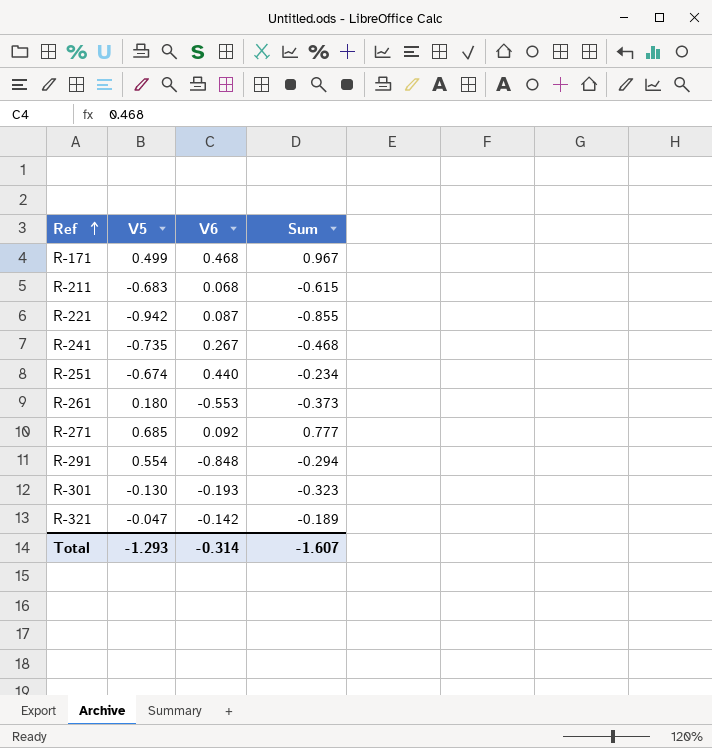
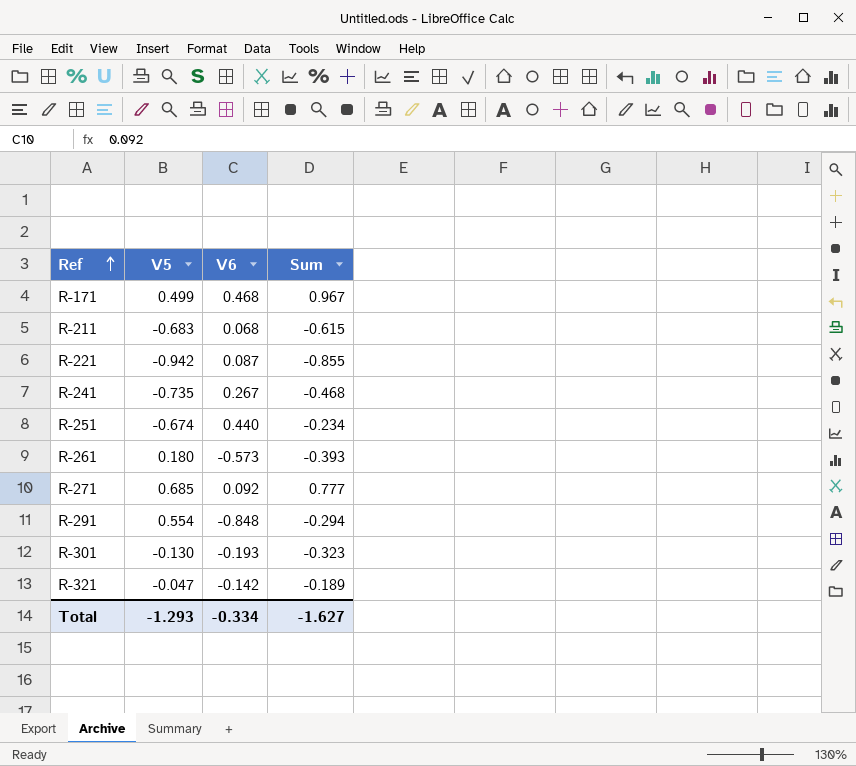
R-261 | V6: -0.553 -> -0.573
R-261 | Sum: -0.373 -> -0.393
Total | V6: -0.314 -> -0.334
Total | Sum: -1.607 -> -1.627

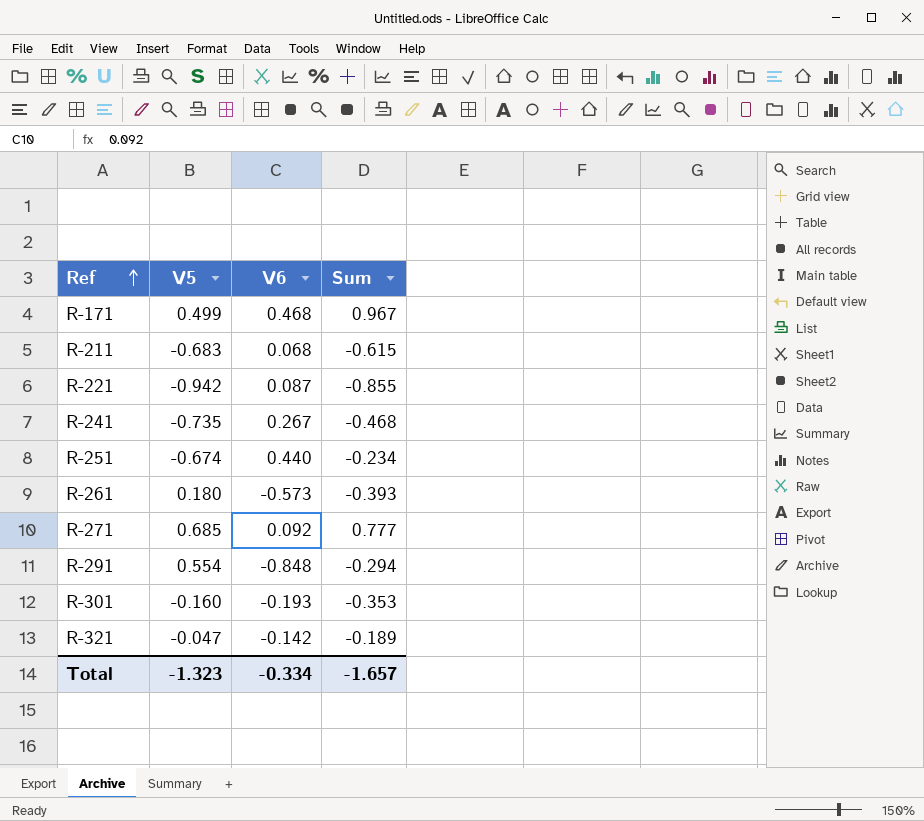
R-301 | V5: -0.130 -> -0.160
R-301 | Sum: -0.323 -> -0.353
Total | V5: -1.293 -> -1.323
Total | Sum: -1.627 -> -1.657

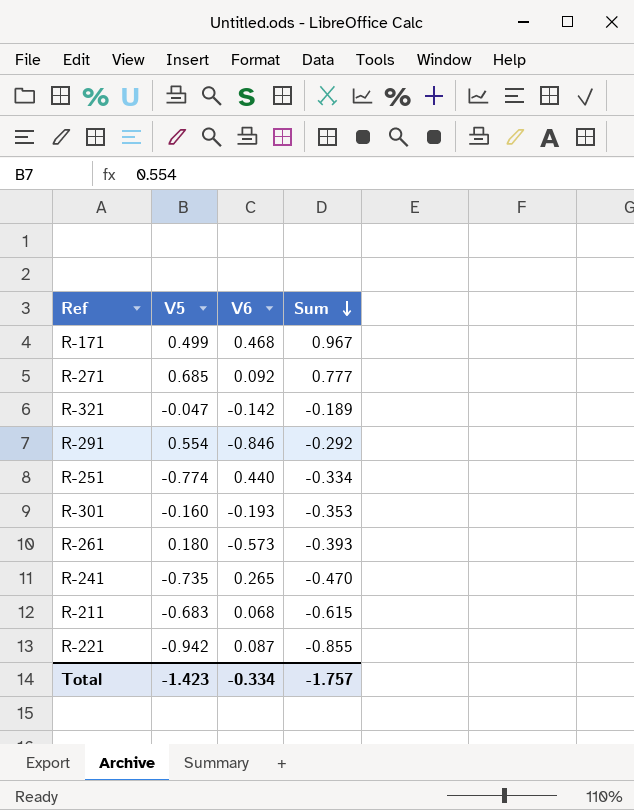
row order: Ref ascending -> Sum descending
R-291 | V6: -0.848 -> -0.846
R-291 | Sum: -0.294 -> -0.292
R-251 | V5: -0.674 -> -0.774
R-251 | Sum: -0.234 -> -0.334
R-241 | V6: 0.267 -> 0.265
R-241 | Sum: -0.468 -> -0.470
Total | V5: -1.323 -> -1.423
Total | Sum: -1.657 -> -1.757

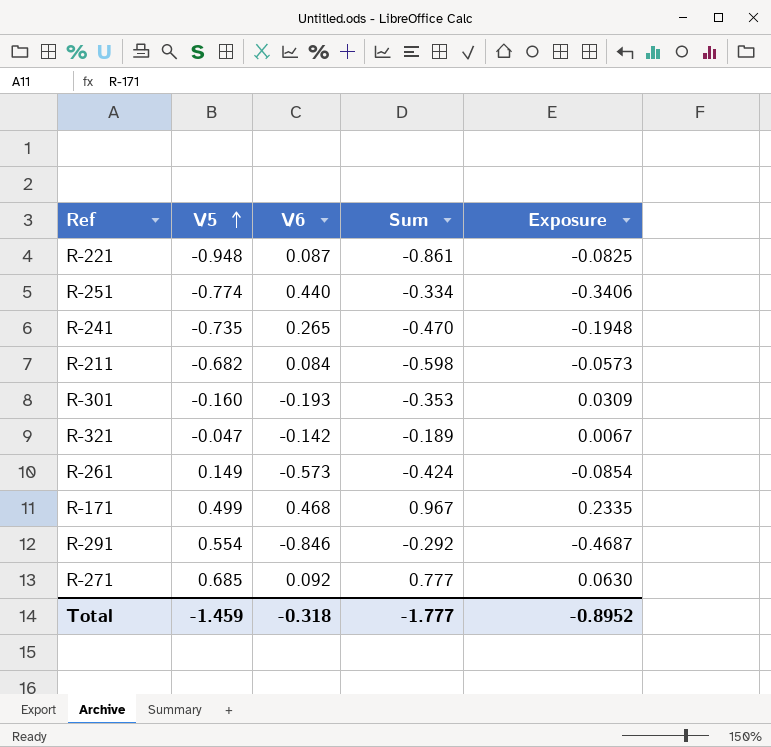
row order: Sum descending -> V5 ascending
column Exposure | formula: none -> [V5] * [V6]
R-221 | V5: -0.942 -> -0.948
R-221 | Sum: -0.855 -> -0.861
R-211 | V5: -0.683 -> -0.682
R-211 | V6: 0.068 -> 0.084
R-211 | Sum: -0.615 -> -0.598
R-261 | V5: 0.180 -> 0.149
R-261 | Sum: -0.393 -> -0.424
Total | V5: -1.423 -> -1.459
Total | V6: -0.334 -> -0.318
Total | Sum: -1.757 -> -1.777

